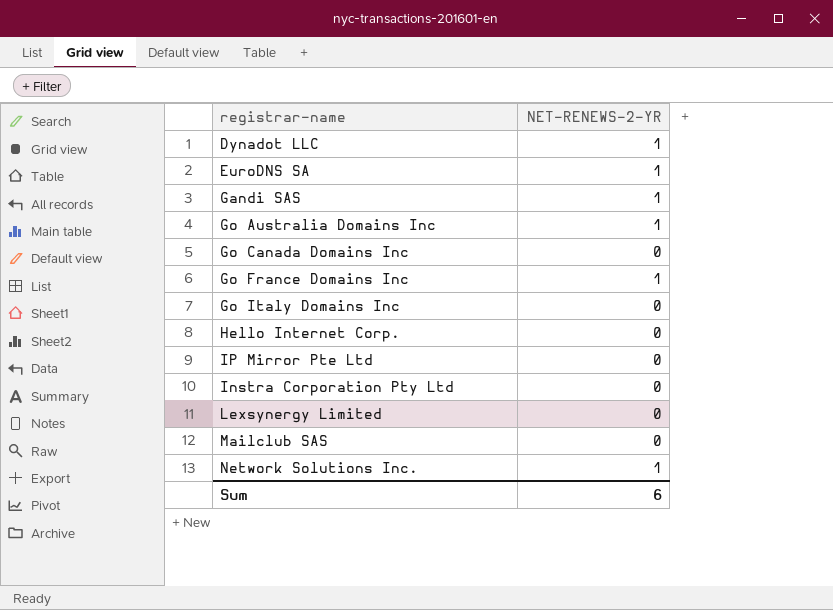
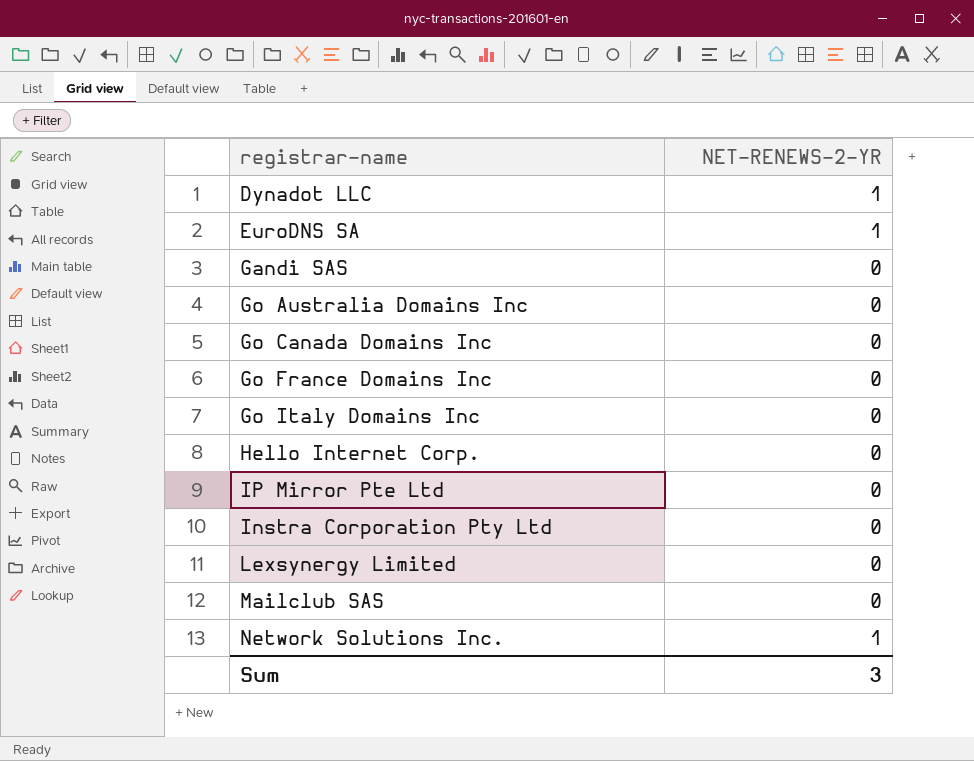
Gandi SAS | NET-RENEWS-2-YR: 1 -> 0
Go Australia Domains Inc | NET-RENEWS-2-YR: 1 -> 0
Go France Domains Inc | NET-RENEWS-2-YR: 1 -> 0
Sum | NET-RENEWS-2-YR: 6 -> 3

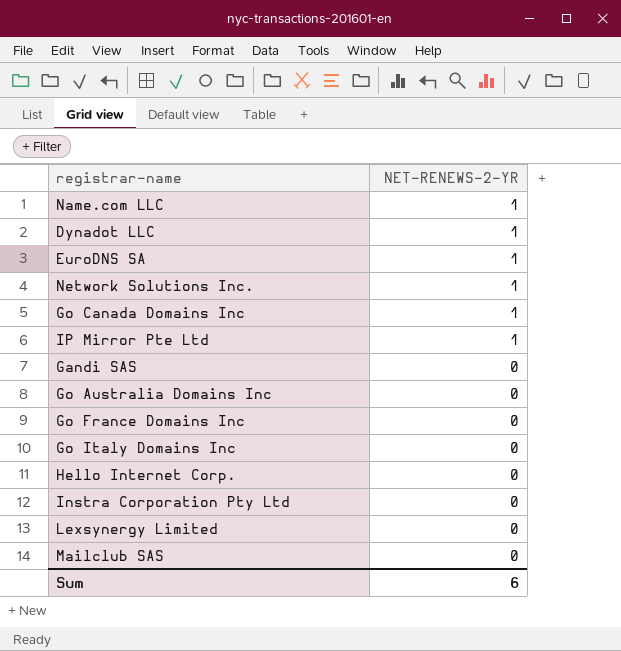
row order: none -> NET-RENEWS-2-YR descending
row Name.com LLC: none -> 1
Go Canada Domains Inc | NET-RENEWS-2-YR: 0 -> 1
IP Mirror Pte Ltd | NET-RENEWS-2-YR: 0 -> 1
Sum | NET-RENEWS-2-YR: 3 -> 6

